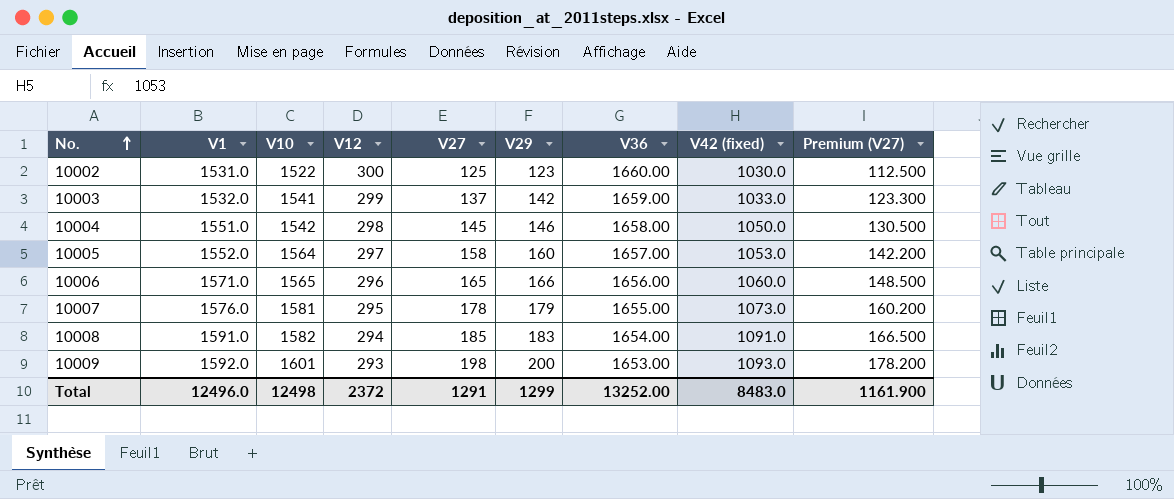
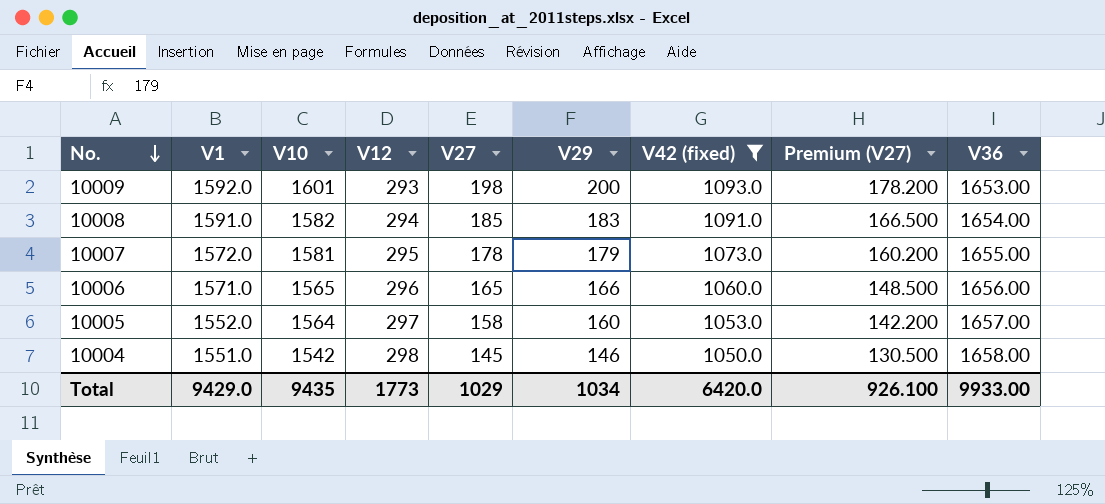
filter: none -> V42 (fixed) >= 1050.0
row order: No. ascending -> No. descending
column V36 | position: 7 -> 9
10007 | V1: 1576.0 -> 1572.0
Total | V1: 12496.0 -> 9429.0
Total | V10: 12498 -> 9435
Total | V12: 2372 -> 1773
Total | V27: 1291 -> 1029
Total | V29: 1299 -> 1034
Total | V42 (fixed): 8483.0 -> 6420.0
Total | Premium (V27): 1161.900 -> 926.100
Total | V36: 13252.00 -> 9933.00

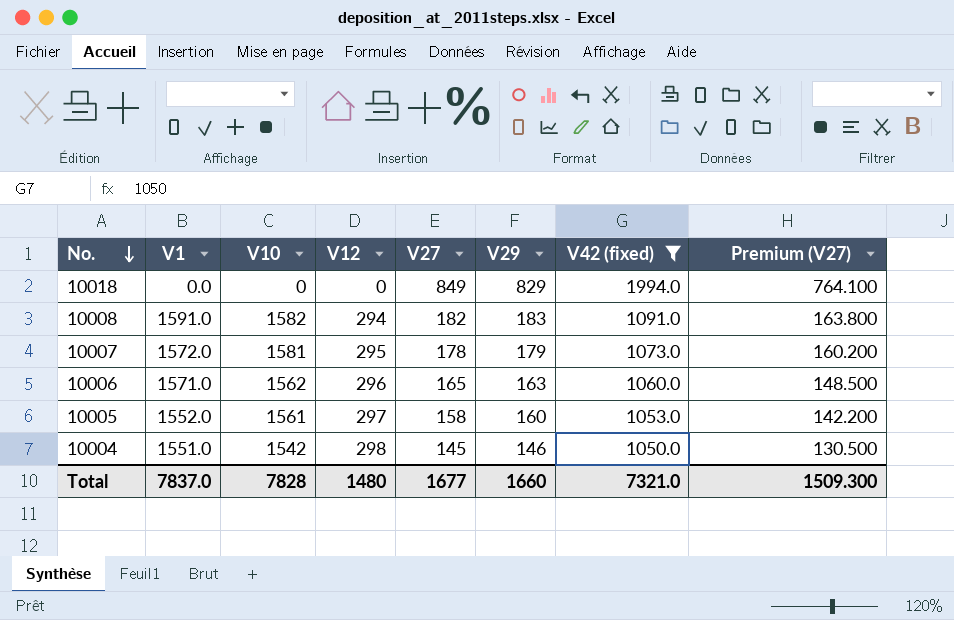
column V36 | position: 9 -> none
row 10009: 1592.0 | 1601 | 293 | 198 | 200 | 1093.0 | 178.200 | 1653.00 -> none
row 10018: none -> 0.0 | 0 | 0 | 849 | 829 | 1994.0 | 764.100
10008 | V27: 185 -> 182
10008 | Premium (V27): 166.500 -> 163.800
10006 | V10: 1565 -> 1562
10006 | V29: 166 -> 163
10005 | V10: 1564 -> 1561
Total | V1: 9429.0 -> 7837.0
Total | V10: 9435 -> 7828
Total | V12: 1773 -> 1480
Total | V27: 1029 -> 1677
Total | V29: 1034 -> 1660
Total | V42 (fixed): 6420.0 -> 7321.0
Total | Premium (V27): 926.100 -> 1509.300

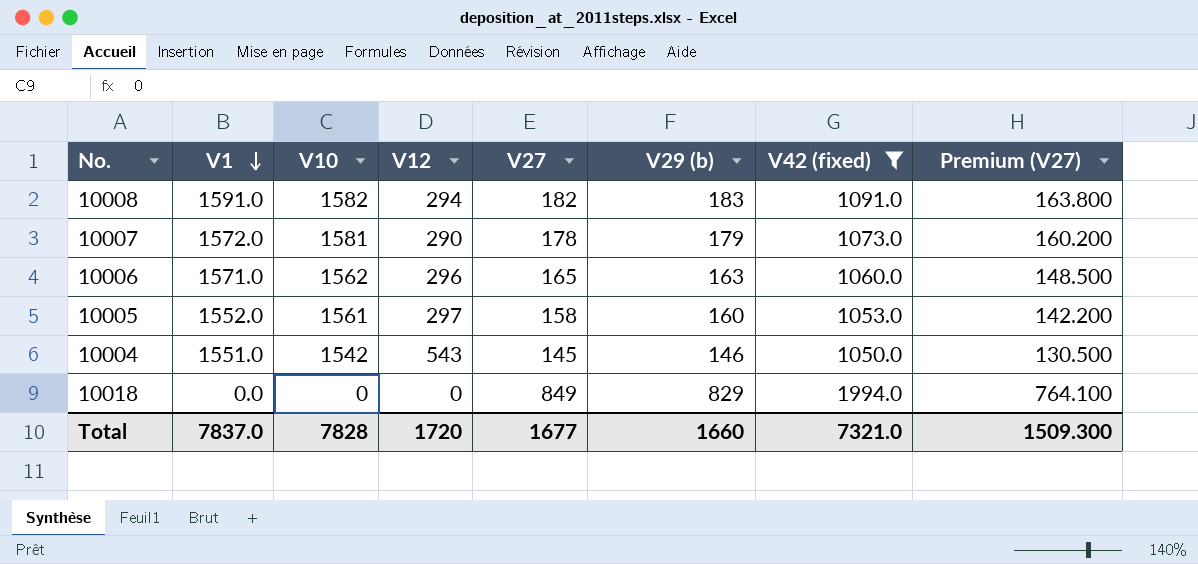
row order: No. descending -> V1 descending
column name: V29 -> V29 (b)
10007 | V12: 295 -> 290
10004 | V12: 298 -> 543
Total | V12: 1480 -> 1720

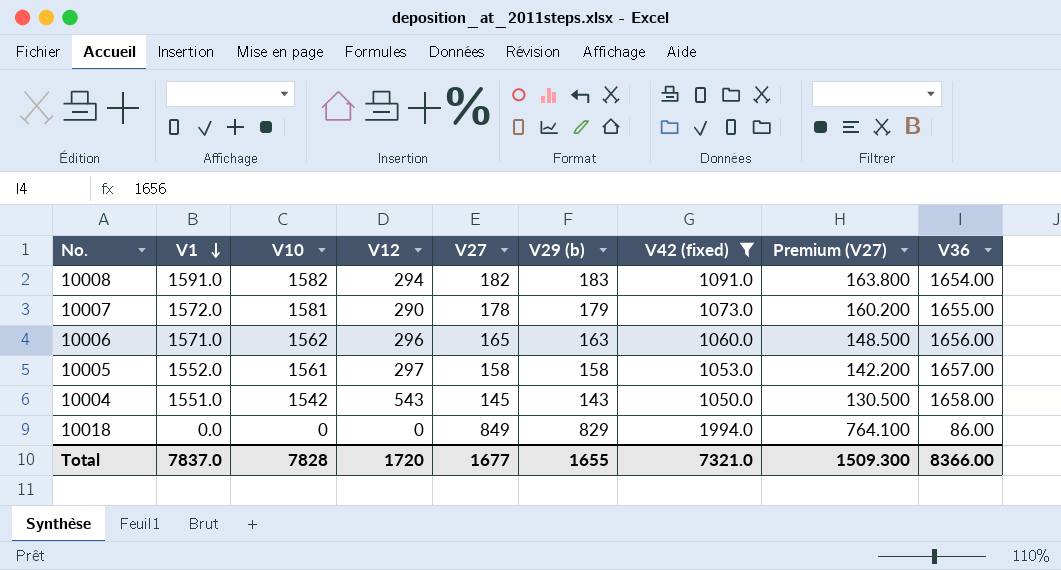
column V36 | position: none -> 9
10005 | V29 (b): 160 -> 158
10004 | V29 (b): 146 -> 143
Total | V29 (b): 1660 -> 1655

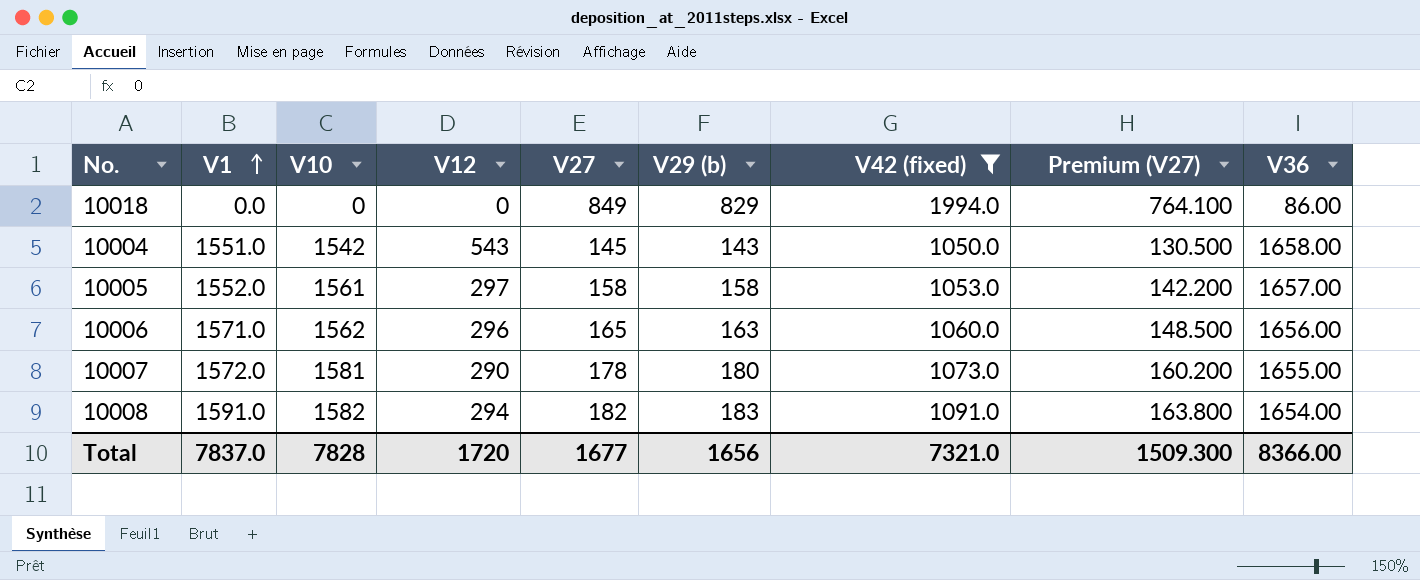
row order: V1 descending -> V1 ascending
10007 | V29 (b): 179 -> 180
Total | V29 (b): 1655 -> 1656

